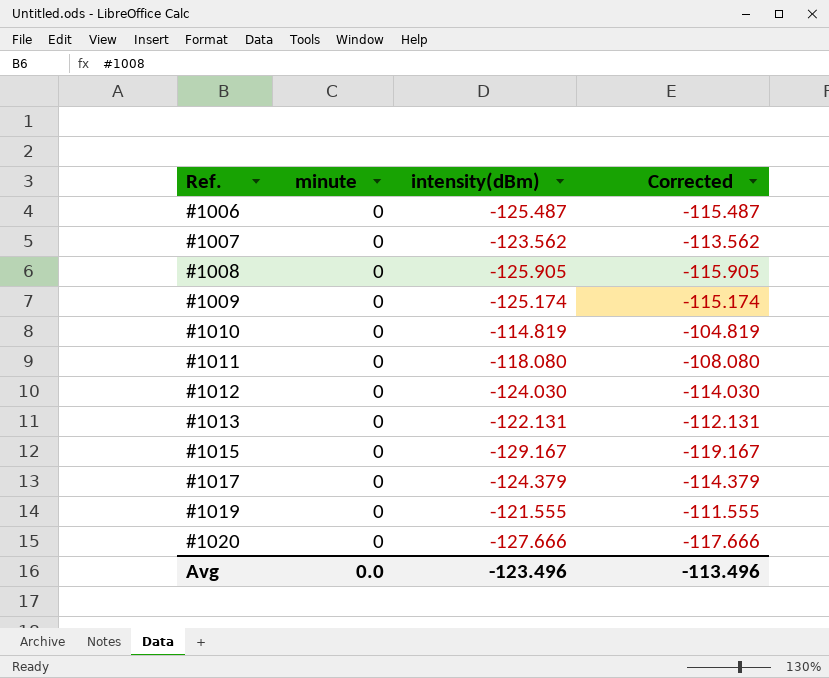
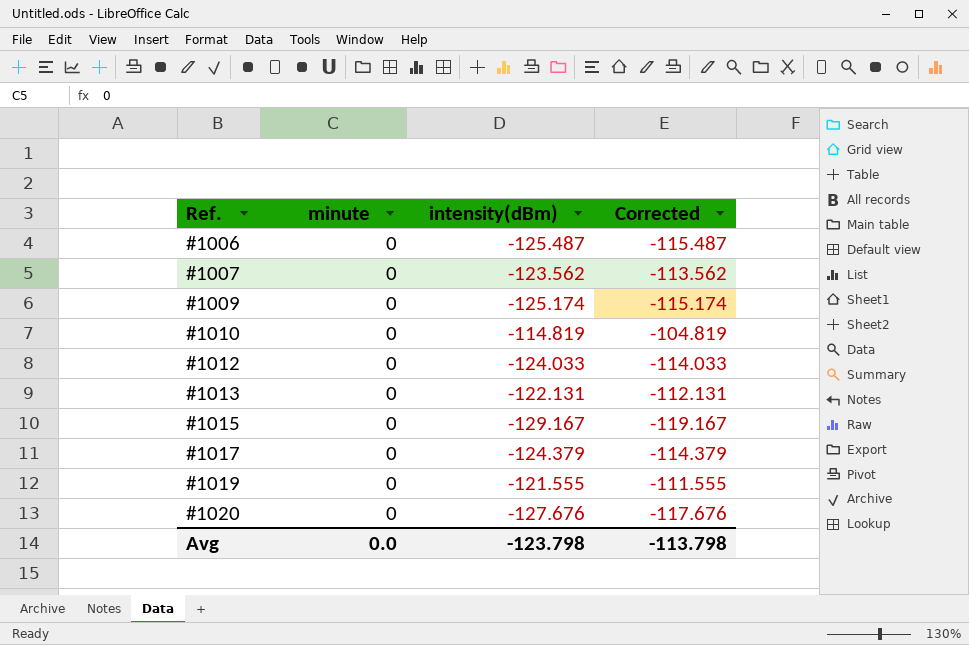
row #1008: 0 | -125.905 | -115.905 -> none
row #1011: 0 | -118.080 | -108.080 -> none
#1012 | intensity(dBm): -124.030 -> -124.033
#1012 | Corrected: -114.030 -> -114.033
#1020 | intensity(dBm): -127.666 -> -127.676
#1020 | Corrected: -117.666 -> -117.676
Avg | intensity(dBm): -123.496 -> -123.798
Avg | Corrected: -113.496 -> -113.798

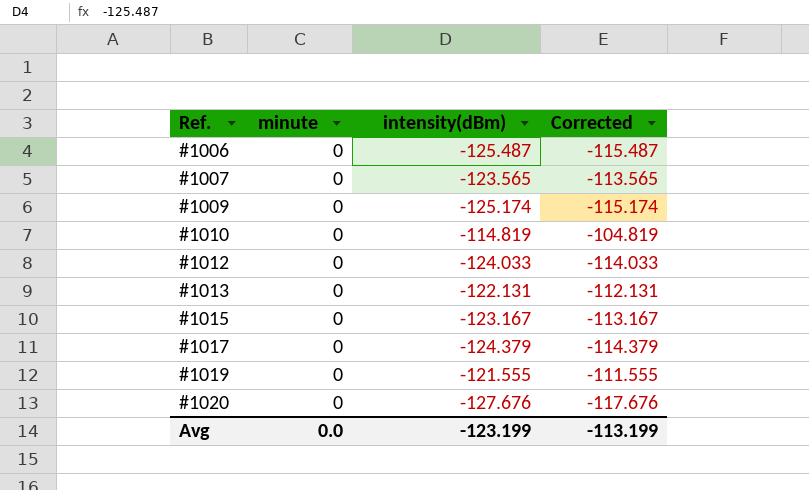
#1007 | intensity(dBm): -123.562 -> -123.565
#1007 | Corrected: -113.562 -> -113.565
#1015 | intensity(dBm): -129.167 -> -123.167
#1015 | Corrected: -119.167 -> -113.167
Avg | intensity(dBm): -123.798 -> -123.199
Avg | Corrected: -113.798 -> -113.199

